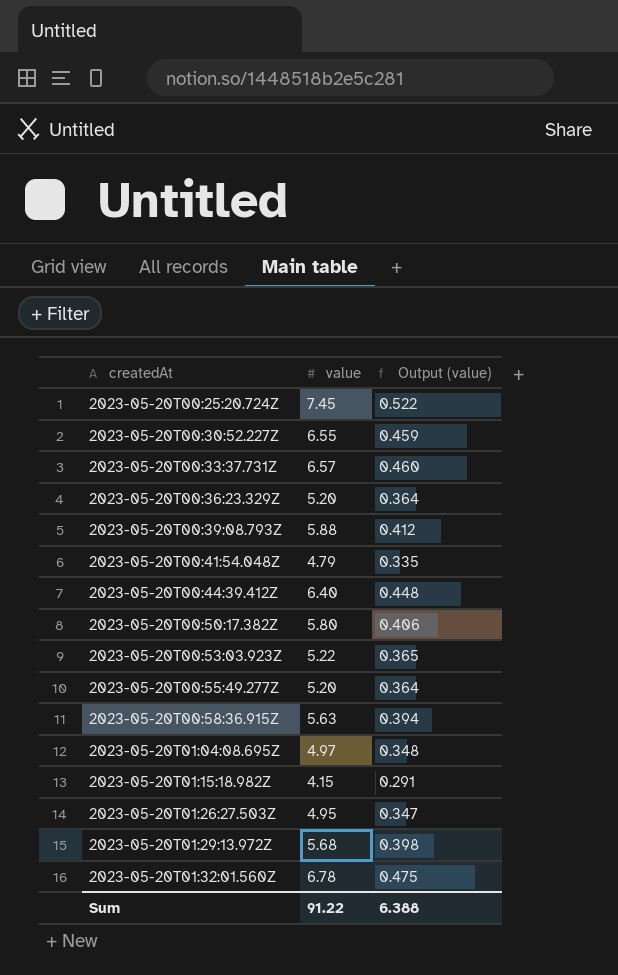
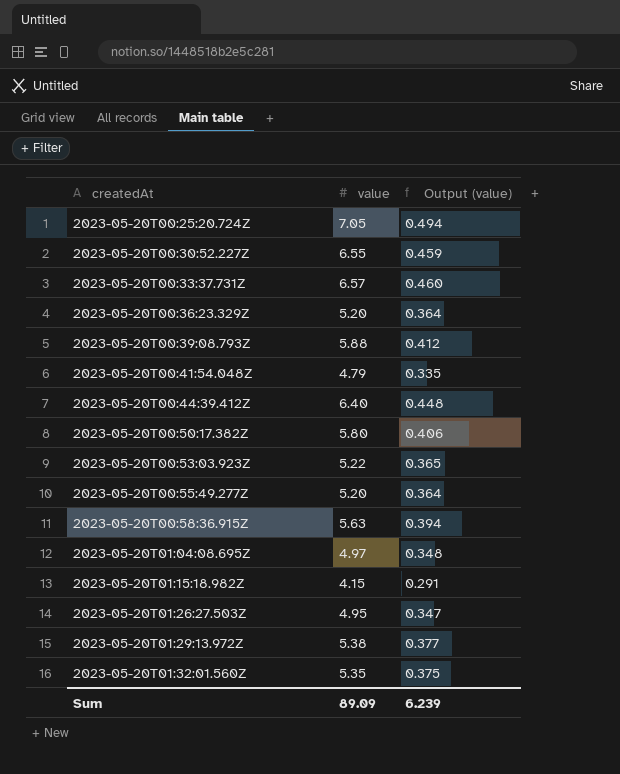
2023-05-20T00:25:20.724Z | value: 7.45 -> 7.05
2023-05-20T00:25:20.724Z | Output (value): 0.522 -> 0.494
2023-05-20T01:29:13.972Z | value: 5.68 -> 5.38
2023-05-20T01:29:13.972Z | Output (value): 0.398 -> 0.377
2023-05-20T01:32:01.560Z | value: 6.78 -> 5.35
2023-05-20T01:32:01.560Z | Output (value): 0.475 -> 0.375
Sum | value: 91.22 -> 89.09
Sum | Output (value): 6.388 -> 6.239

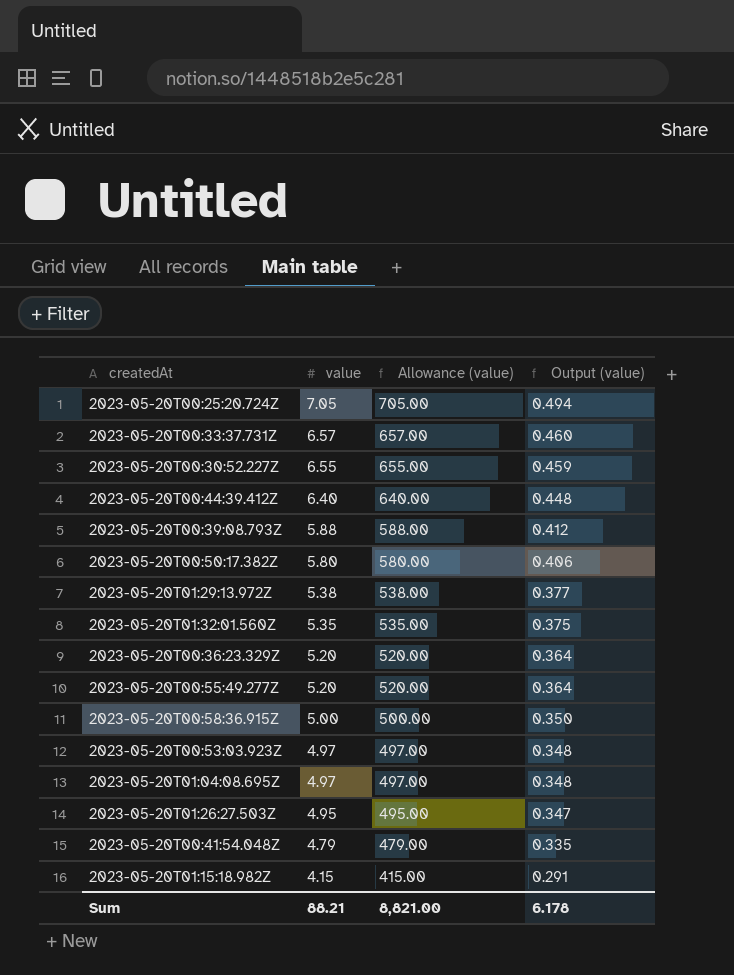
row order: createdAt ascending -> value descending
column Allowance (value) | formula: none -> [value] * 100
2023-05-20T00:58:36.915Z | value: 5.63 -> 5.00
2023-05-20T00:58:36.915Z | Output (value): 0.394 -> 0.350
2023-05-20T00:53:03.923Z | value: 5.22 -> 4.97
2023-05-20T00:53:03.923Z | Output (value): 0.365 -> 0.348
Sum | value: 89.09 -> 88.21
Sum | Output (value): 6.239 -> 6.178

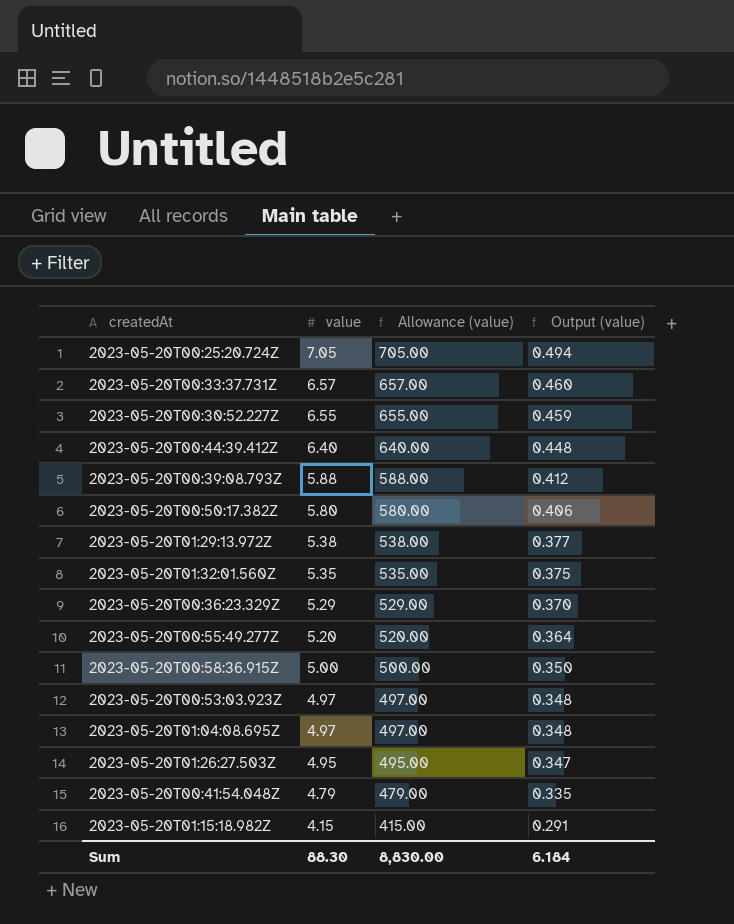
2023-05-20T00:36:23.329Z | value: 5.20 -> 5.29
2023-05-20T00:36:23.329Z | Allowance (value): 520.00 -> 529.00
2023-05-20T00:36:23.329Z | Output (value): 0.364 -> 0.370
Sum | value: 88.21 -> 88.30
Sum | Allowance (value): 8,821.00 -> 8,830.00
Sum | Output (value): 6.178 -> 6.184

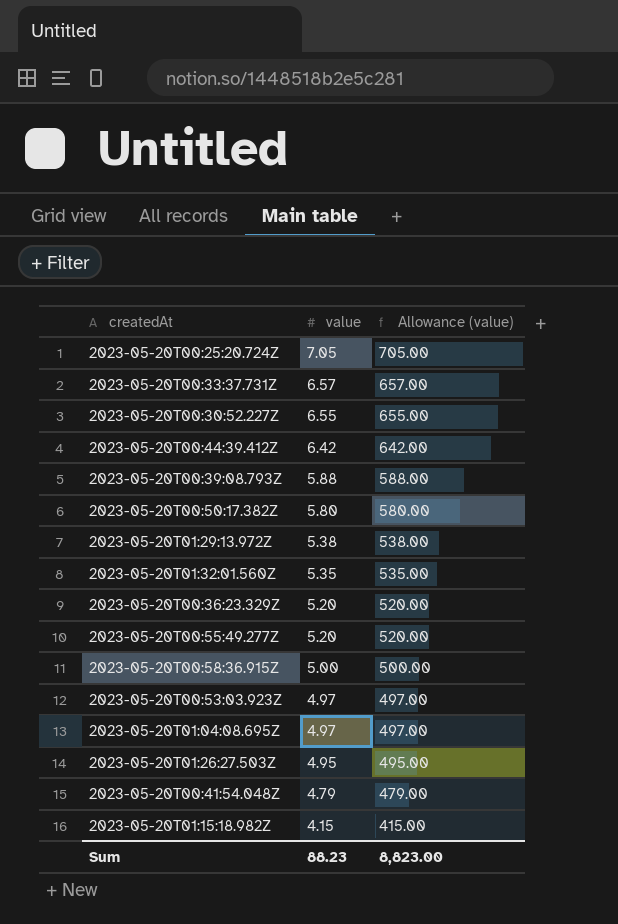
column Output (value) | formula: [value] * 0.07 -> none
2023-05-20T00:44:39.412Z | value: 6.40 -> 6.42
2023-05-20T00:44:39.412Z | Allowance (value): 640.00 -> 642.00
2023-05-20T00:36:23.329Z | value: 5.29 -> 5.20
2023-05-20T00:36:23.329Z | Allowance (value): 529.00 -> 520.00
Sum | value: 88.30 -> 88.23
Sum | Allowance (value): 8,830.00 -> 8,823.00

